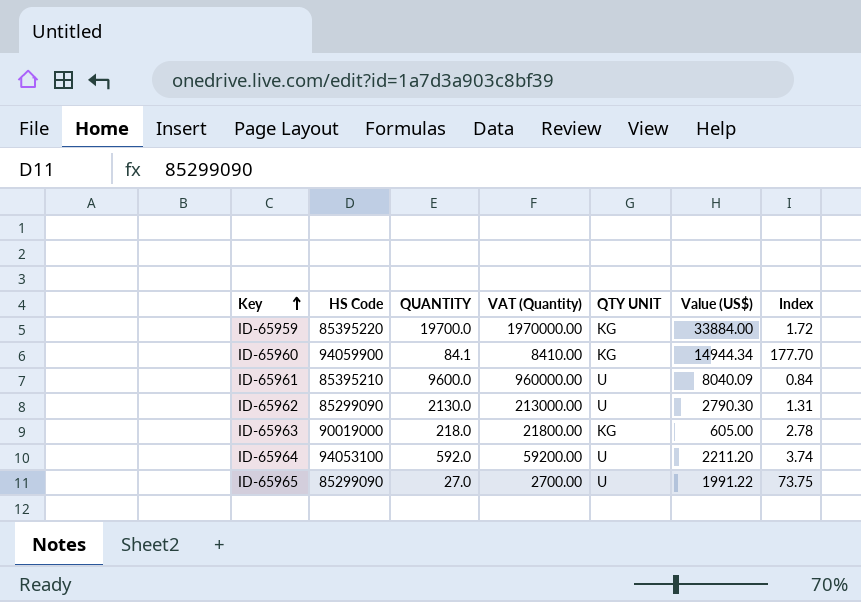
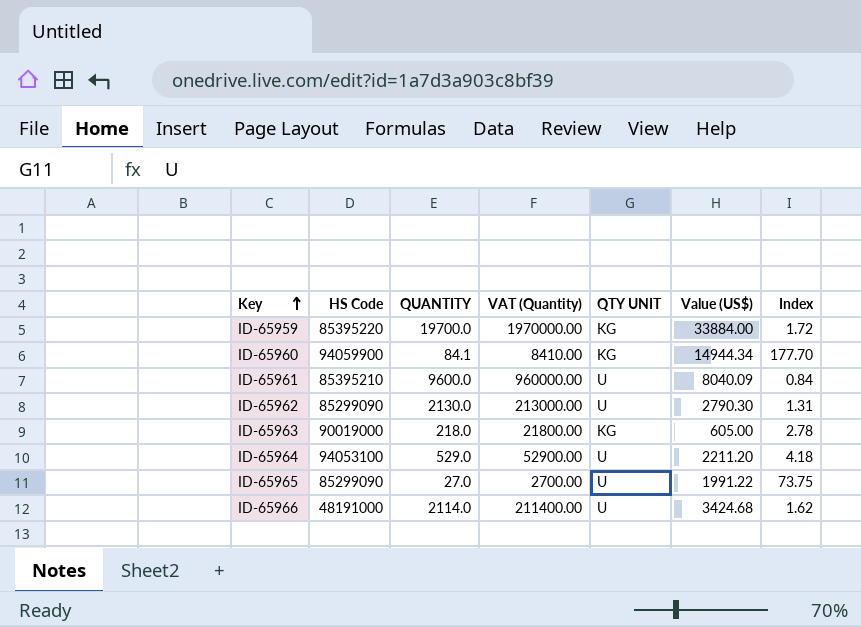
ID-65964 | QUANTITY: 592.0 -> 529.0
ID-65964 | VAT (Quantity): 59200.00 -> 52900.00
ID-65964 | Index: 3.74 -> 4.18
row ID-65966: none -> 48191000 | 2114.0 | 211400.00 | U | 3424.68 | 1.62

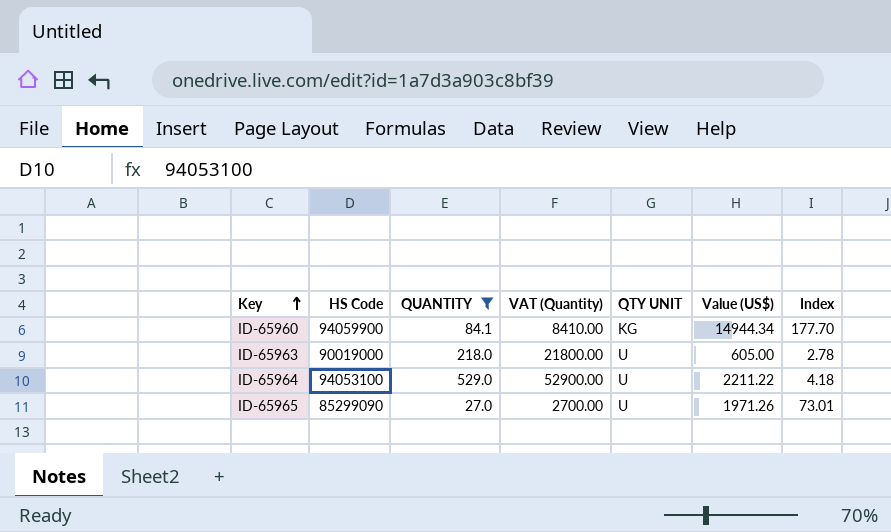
filter: none -> QUANTITY <= 529.0
ID-65963 | QTY UNIT: KG -> U
ID-65964 | Value (US$): 2211.20 -> 2211.22
ID-65965 | Value (US$): 1991.22 -> 1971.26
ID-65965 | Index: 73.75 -> 73.01

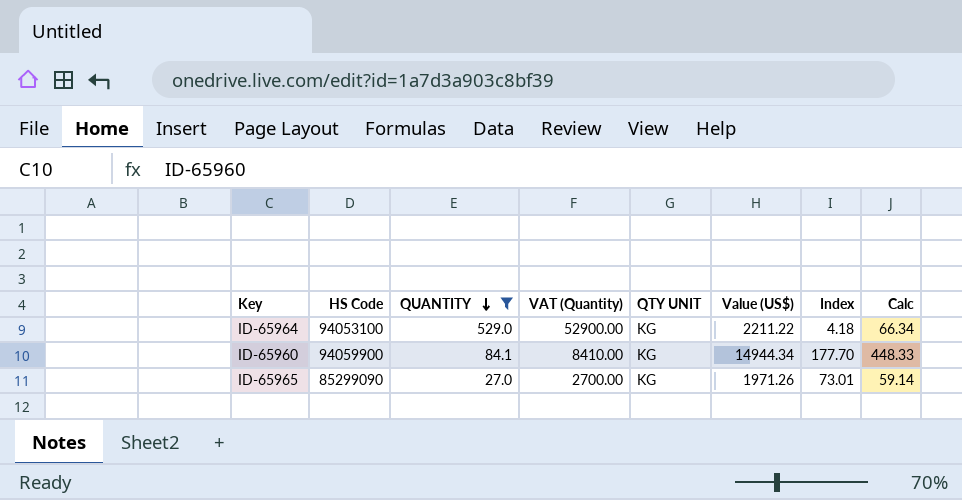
row order: Key ascending -> QUANTITY descending
column Calc | formula: none -> [Value (US$)] * 0.03
row ID-65963: 90019000 | 218.0 | 21800.00 | U | 605.00 | 2.78 -> none
ID-65964 | QTY UNIT: U -> KG
ID-65965 | QTY UNIT: U -> KG

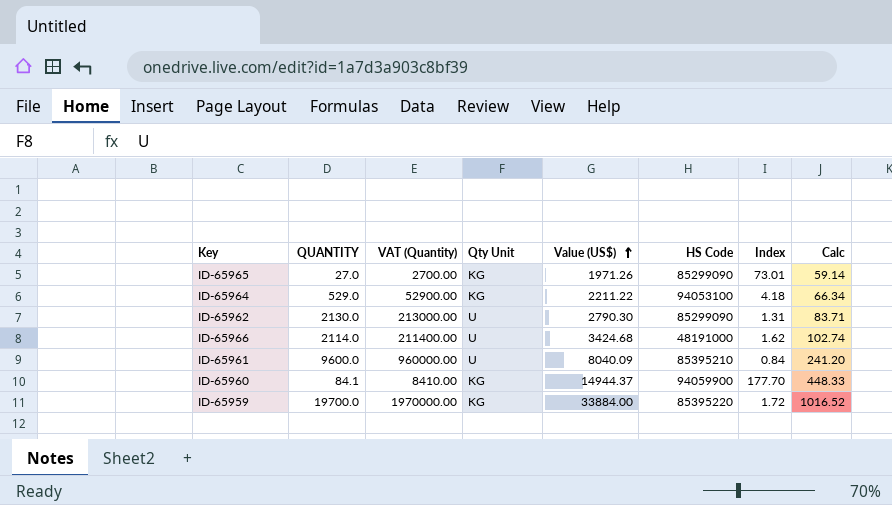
filter: QUANTITY <= 529.0 -> none
row order: QUANTITY descending -> Value (US$) ascending
column name: QTY UNIT -> Qty Unit
column HS Code | position: 2 -> 6
ID-65960 | Value (US$): 14944.34 -> 14944.37

